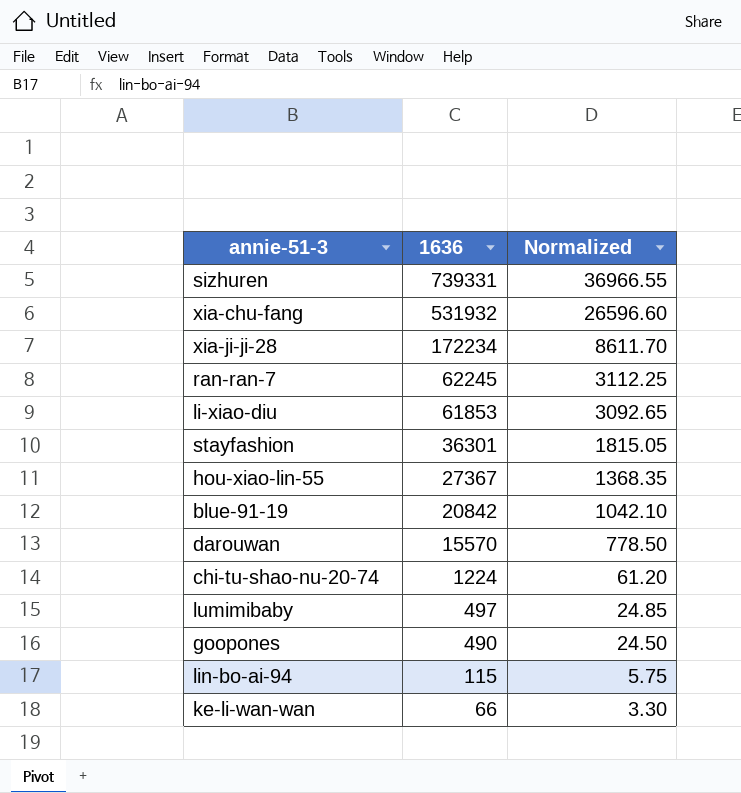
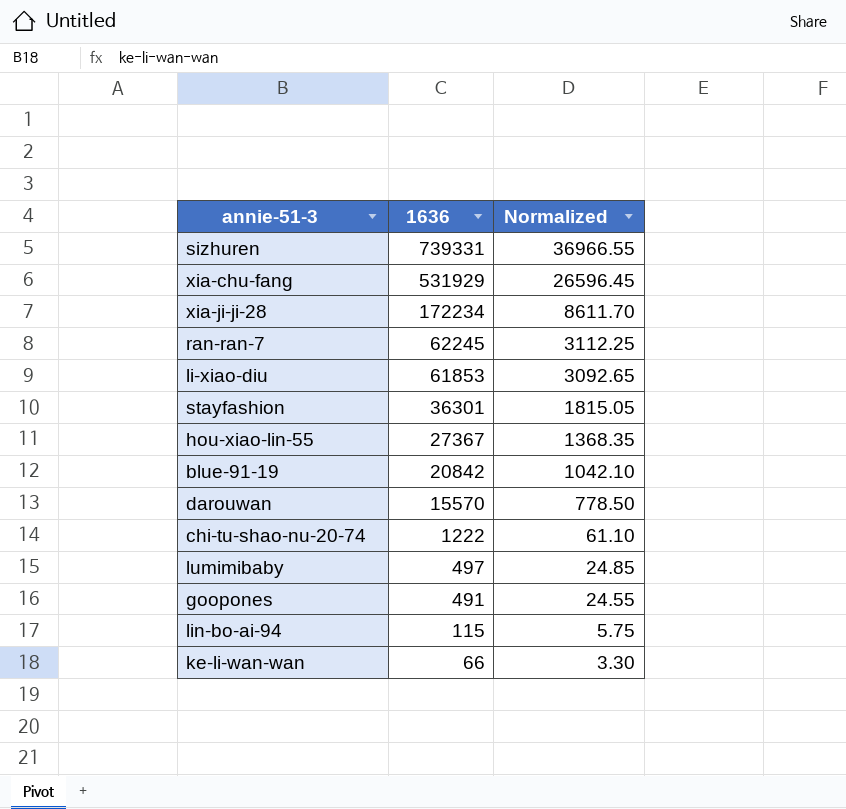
xia-chu-fang | 1636: 531932 -> 531929
xia-chu-fang | Normalized: 26596.60 -> 26596.45
chi-tu-shao-nu-20-74 | 1636: 1224 -> 1222
chi-tu-shao-nu-20-74 | Normalized: 61.20 -> 61.10
goopones | 1636: 490 -> 491
goopones | Normalized: 24.50 -> 24.55

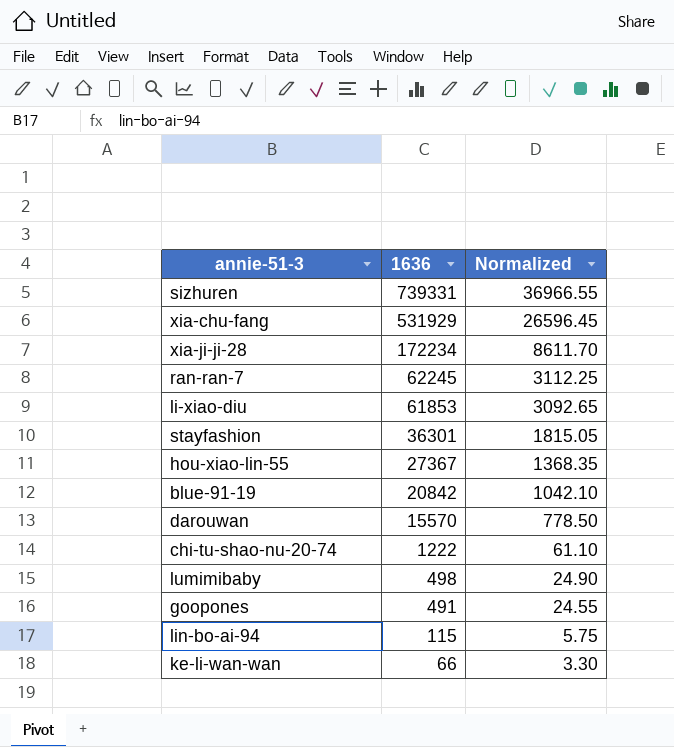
lumimibaby | 1636: 497 -> 498
lumimibaby | Normalized: 24.85 -> 24.90

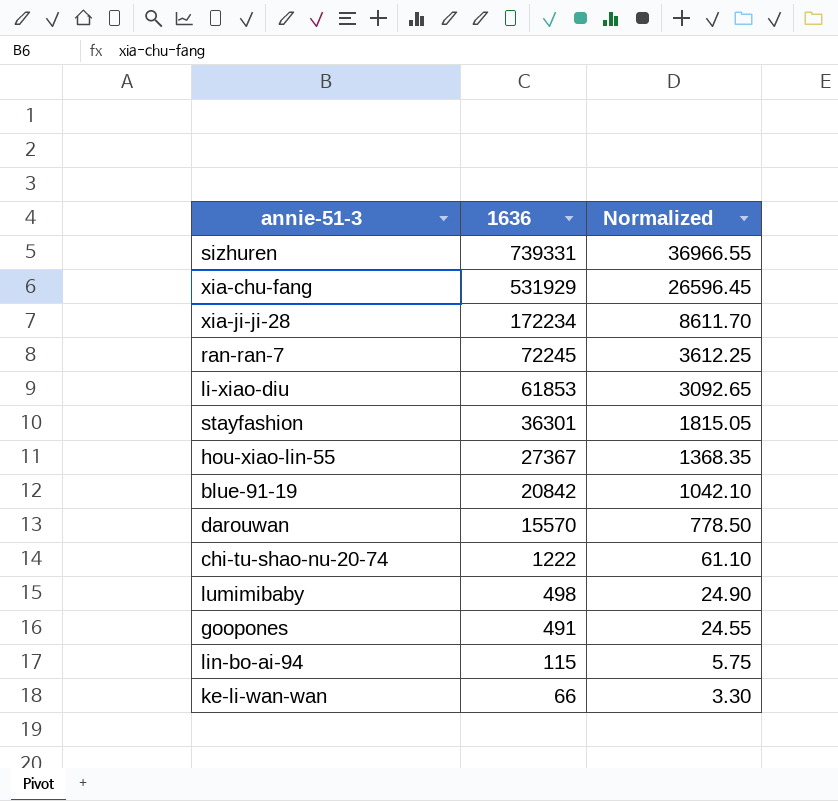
ran-ran-7 | 1636: 62245 -> 72245
ran-ran-7 | Normalized: 3112.25 -> 3612.25

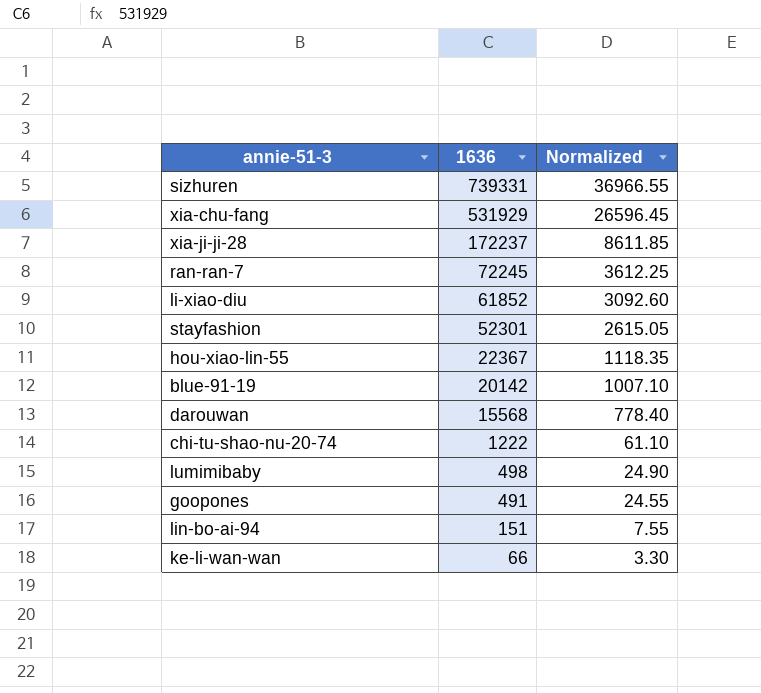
xia-ji-ji-28 | 1636: 172234 -> 172237
xia-ji-ji-28 | Normalized: 8611.70 -> 8611.85
li-xiao-diu | 1636: 61853 -> 61852
li-xiao-diu | Normalized: 3092.65 -> 3092.60
stayfashion | 1636: 36301 -> 52301
stayfashion | Normalized: 1815.05 -> 2615.05
hou-xiao-lin-55 | 1636: 27367 -> 22367
hou-xiao-lin-55 | Normalized: 1368.35 -> 1118.35
blue-91-19 | 1636: 20842 -> 20142
blue-91-19 | Normalized: 1042.10 -> 1007.10
darouwan | 1636: 15570 -> 15568
darouwan | Normalized: 778.50 -> 778.40
lin-bo-ai-94 | 1636: 115 -> 151
lin-bo-ai-94 | Normalized: 5.75 -> 7.55

